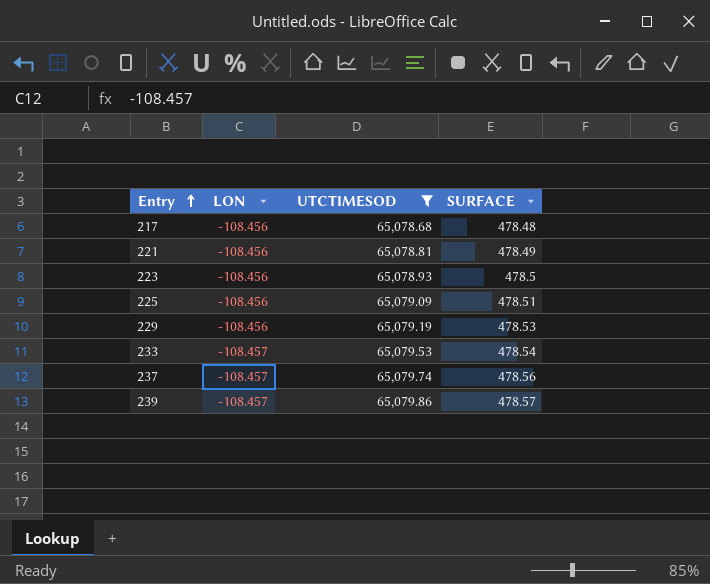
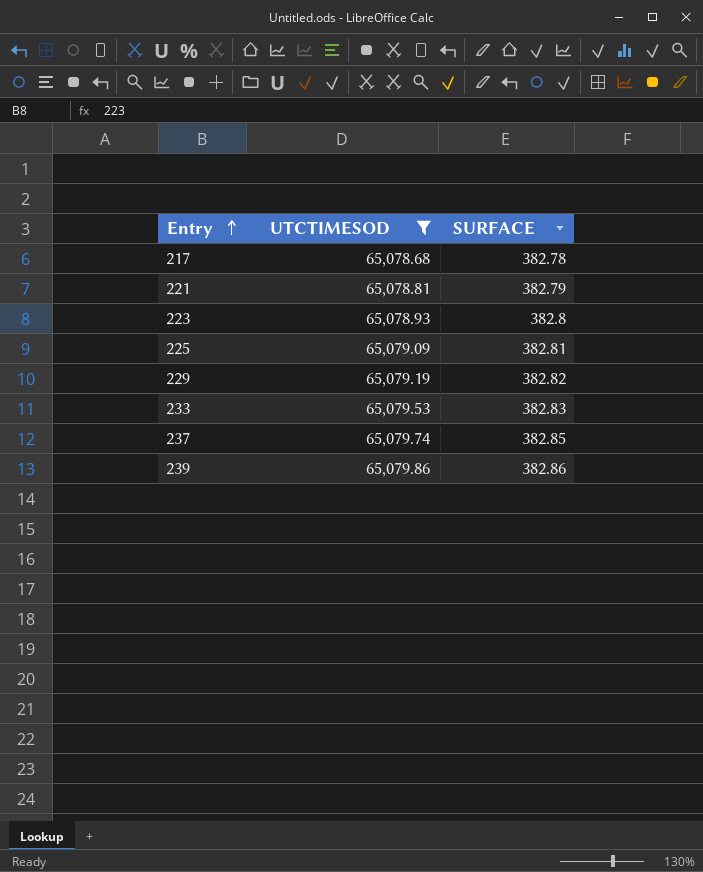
column LON | position: 2 -> none
217 | SURFACE: 478.48 -> 382.78
221 | SURFACE: 478.49 -> 382.79
223 | SURFACE: 478.5 -> 382.8
225 | SURFACE: 478.51 -> 382.81
229 | SURFACE: 478.53 -> 382.82
233 | SURFACE: 478.54 -> 382.83
237 | SURFACE: 478.56 -> 382.85
239 | SURFACE: 478.57 -> 382.86

